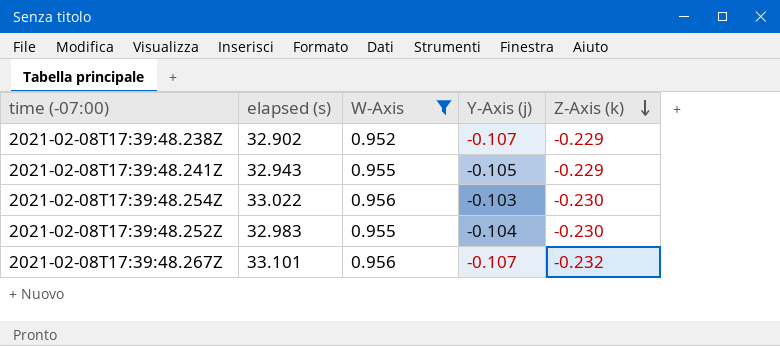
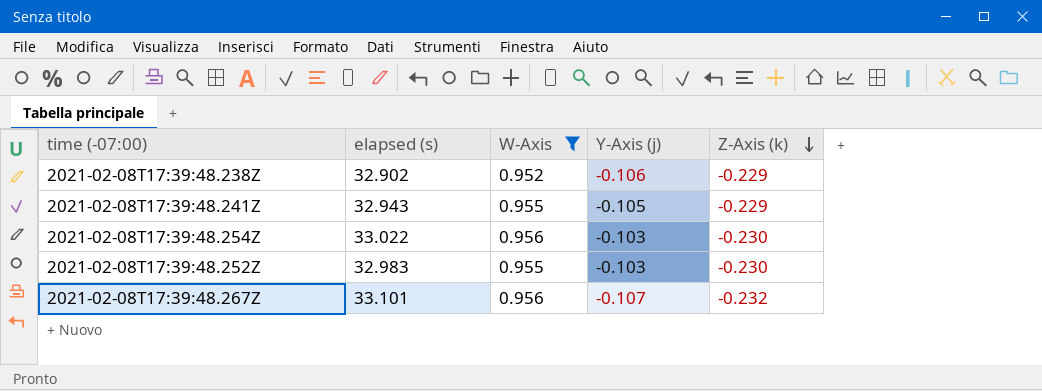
2021-02-08T17:39:48.238Z | Y-Axis (j): -0.107 -> -0.106
2021-02-08T17:39:48.252Z | Y-Axis (j): -0.104 -> -0.103

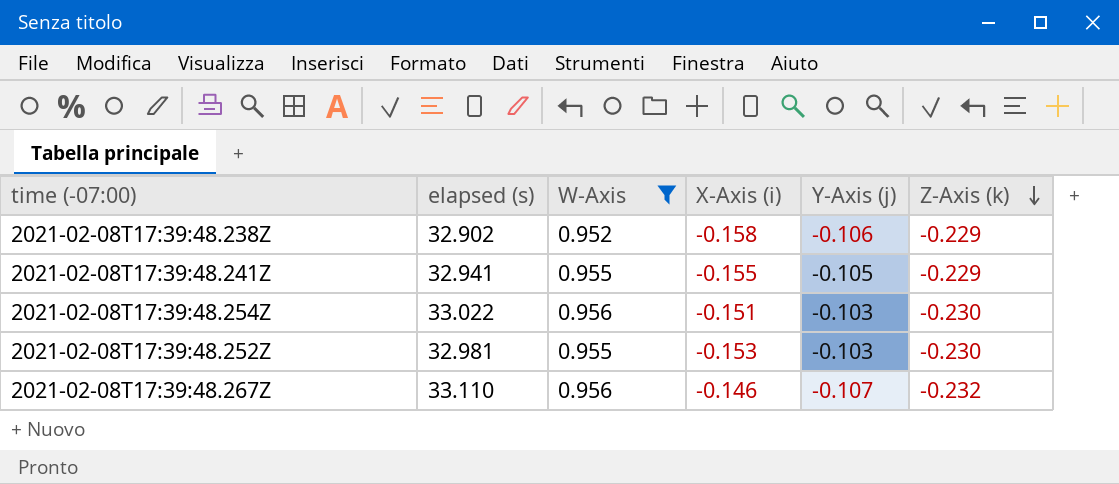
column X-Axis (i) | position: none -> 4
2021-02-08T17:39:48.241Z | elapsed (s): 32.943 -> 32.941
2021-02-08T17:39:48.252Z | elapsed (s): 32.983 -> 32.981
2021-02-08T17:39:48.267Z | elapsed (s): 33.101 -> 33.110

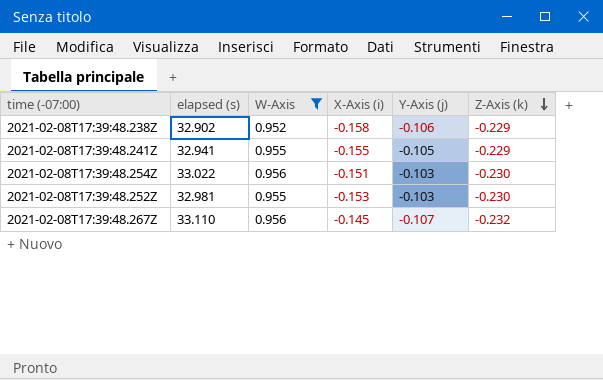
2021-02-08T17:39:48.267Z | X-Axis (i): -0.146 -> -0.145

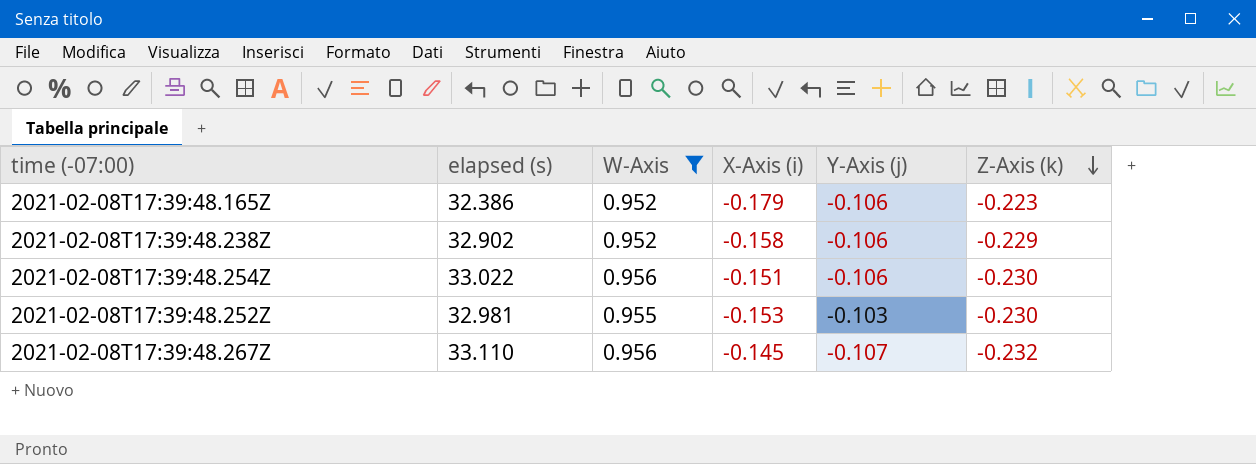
row 2021-02-08T17:39:48.241Z: 32.941 | 0.955 | -0.155 | -0.105 | -0.229 -> none
row 2021-02-08T17:39:48.165Z: none -> 32.386 | 0.952 | -0.179 | -0.106 | -0.223
2021-02-08T17:39:48.254Z | Y-Axis (j): -0.103 -> -0.106

